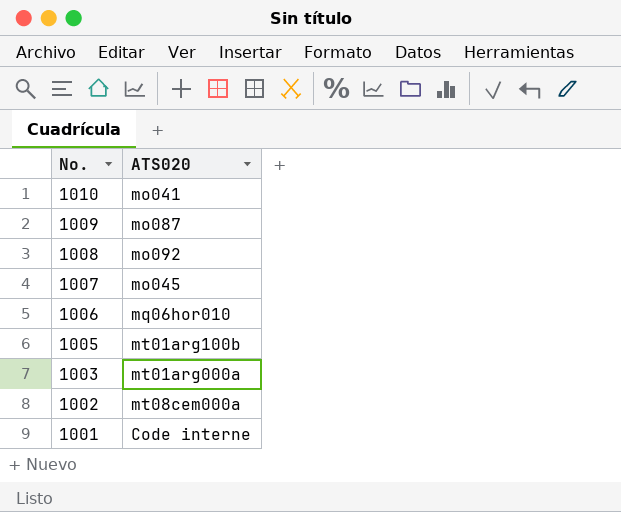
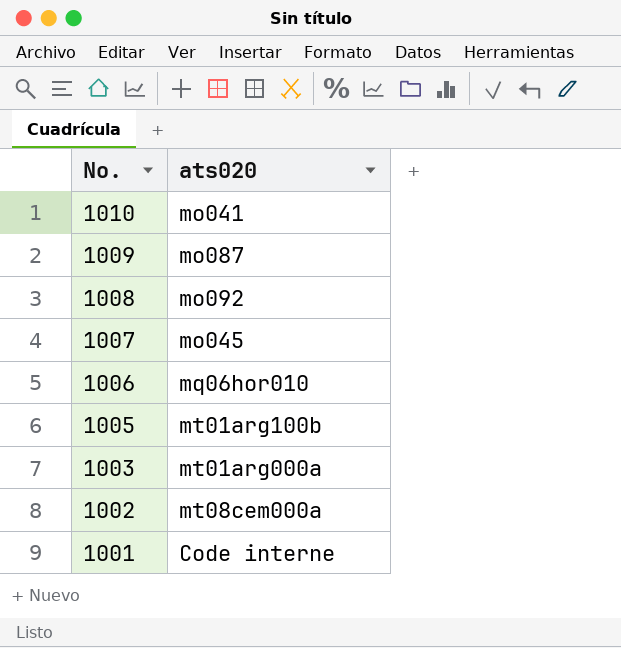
column name: ATS020 -> ats020

